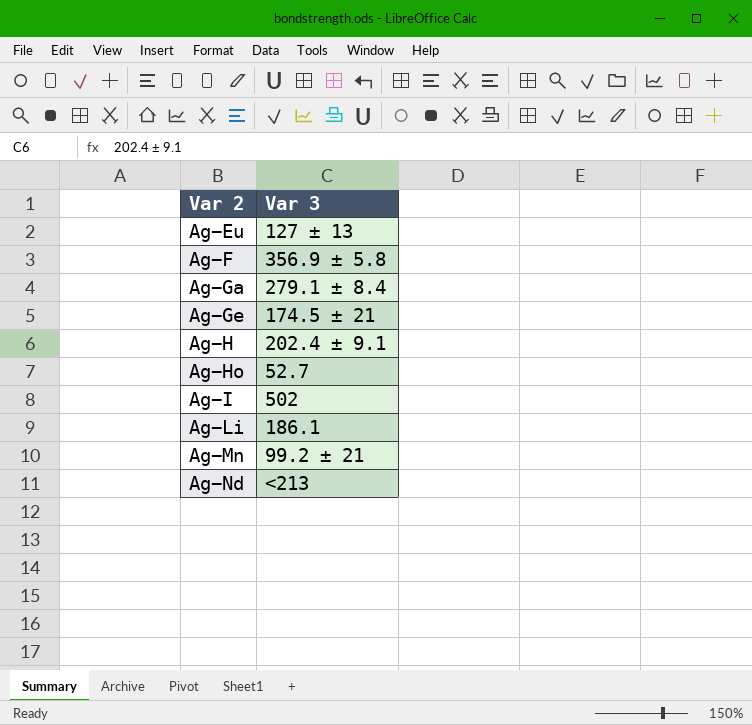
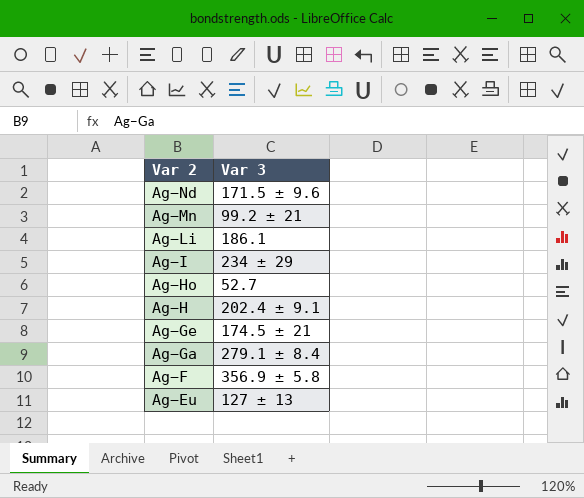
row order: Var 2 ascending -> Var 2 descending
Ag−Nd | Var 3: <213 -> 171.5 ± 9.6
Ag−I | Var 3: 502 -> 234 ± 29

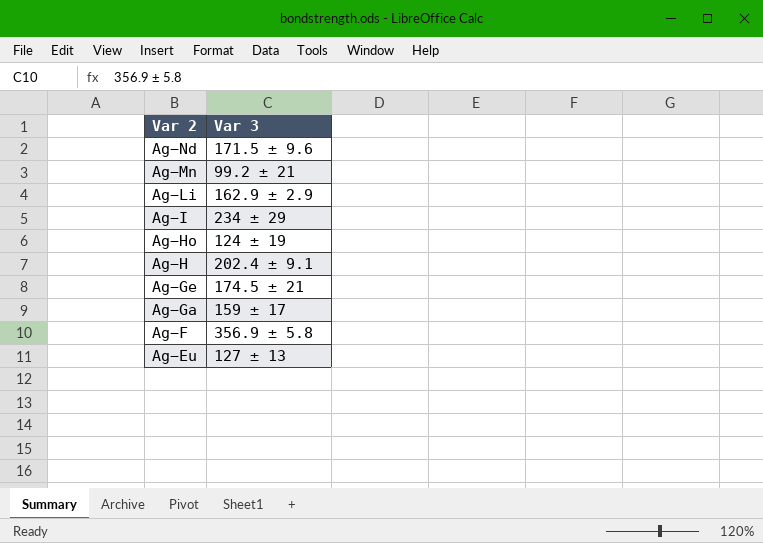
Ag−Li | Var 3: 186.1 -> 162.9 ± 2.9
Ag−Ho | Var 3: 52.7 -> 124 ± 19
Ag−Ga | Var 3: 279.1 ± 8.4 -> 159 ± 17

